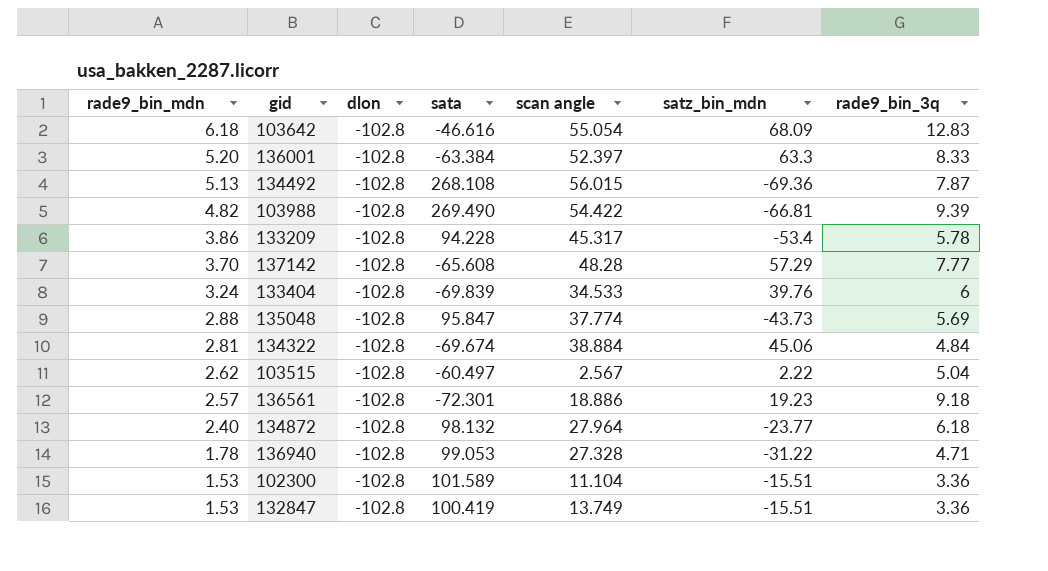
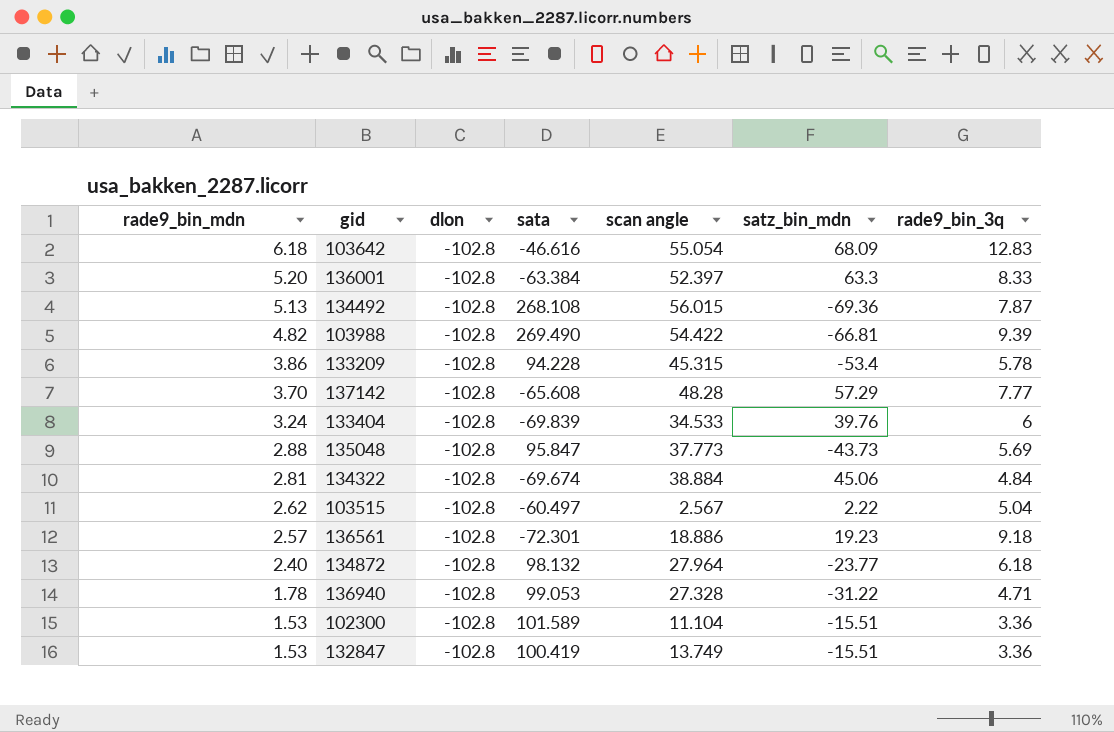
133209 | scan angle: 45.317 -> 45.315
135048 | scan angle: 37.774 -> 37.773

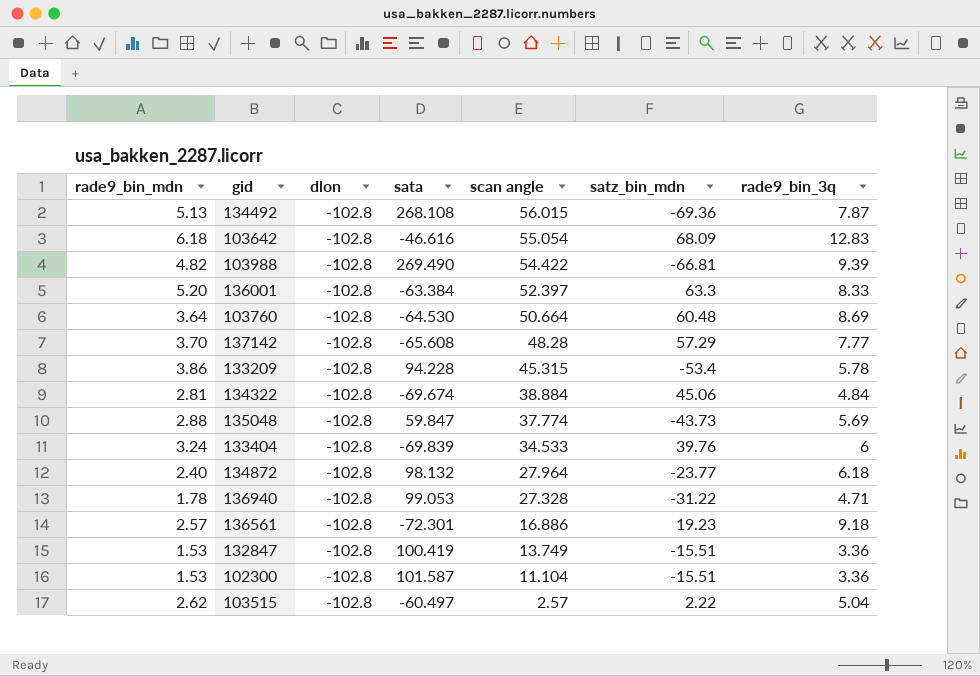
row order: rade9_bin_mdn descending -> scan angle descending
row 103760: none -> 3.64 | -102.8 | -64.530 | 50.664 | 60.48 | 8.69
135048 | sata: 95.847 -> 59.847
135048 | scan angle: 37.773 -> 37.774
136561 | scan angle: 18.886 -> 16.886
102300 | sata: 101.589 -> 101.587
103515 | scan angle: 2.567 -> 2.57

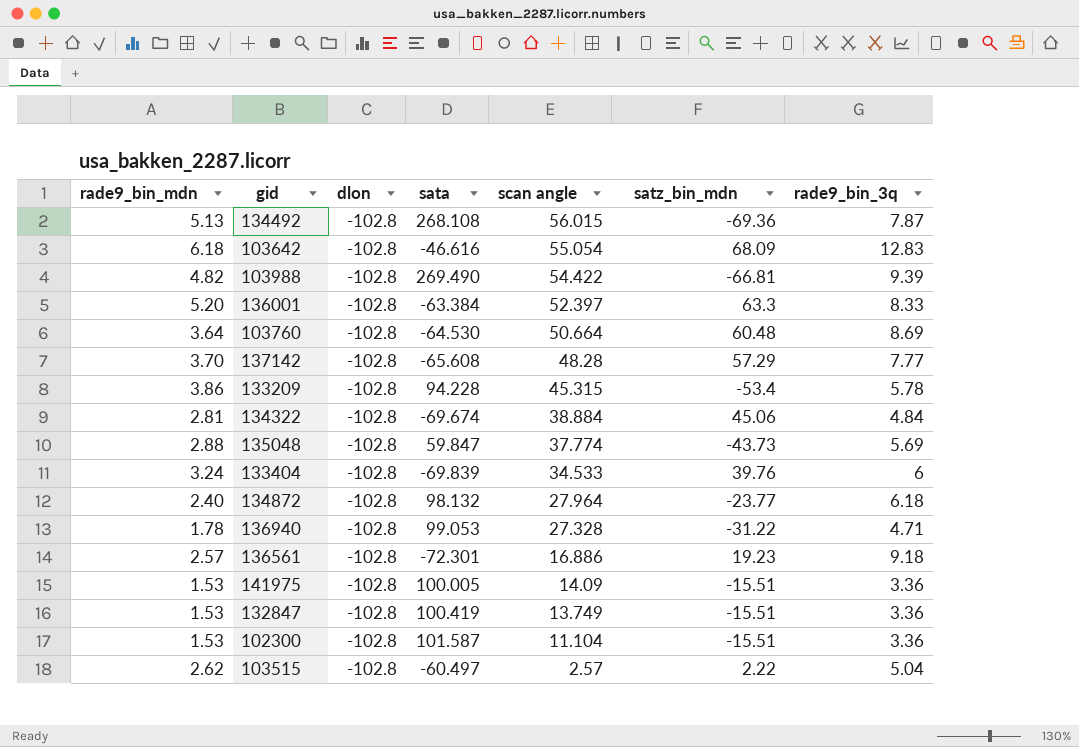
row 141975: none -> 1.53 | -102.8 | 100.005 | 14.09 | -15.51 | 3.36

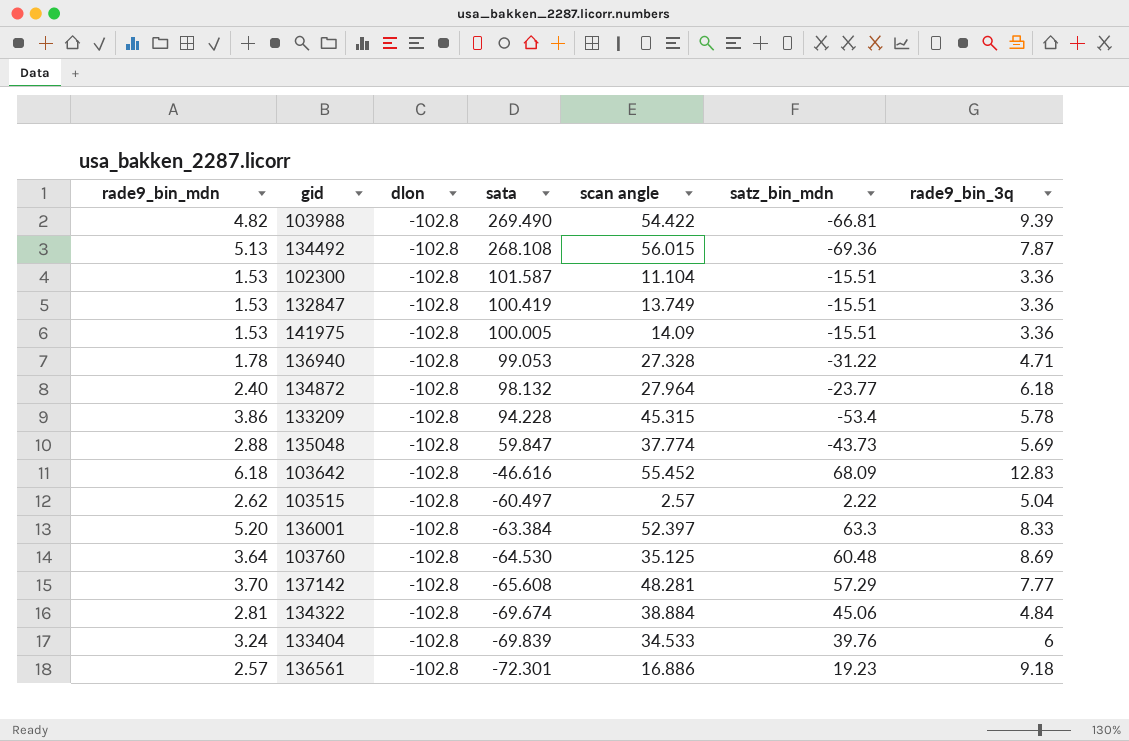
row order: scan angle descending -> sata descending
103642 | scan angle: 55.054 -> 55.452
103760 | scan angle: 50.664 -> 35.125
137142 | scan angle: 48.28 -> 48.281

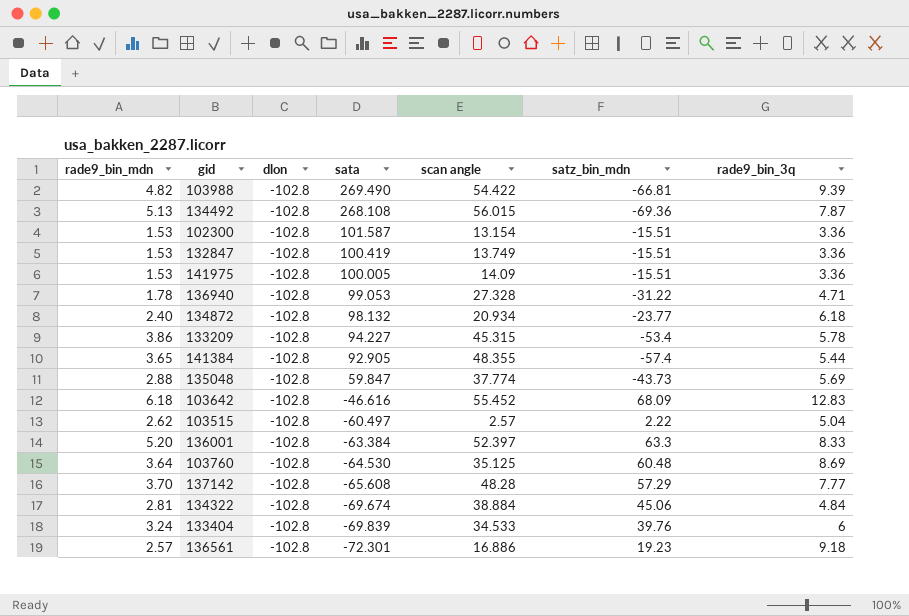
102300 | scan angle: 11.104 -> 13.154
134872 | scan angle: 27.964 -> 20.934
133209 | sata: 94.228 -> 94.227
row 141384: none -> 3.65 | -102.8 | 92.905 | 48.355 | -57.4 | 5.44
137142 | scan angle: 48.281 -> 48.28

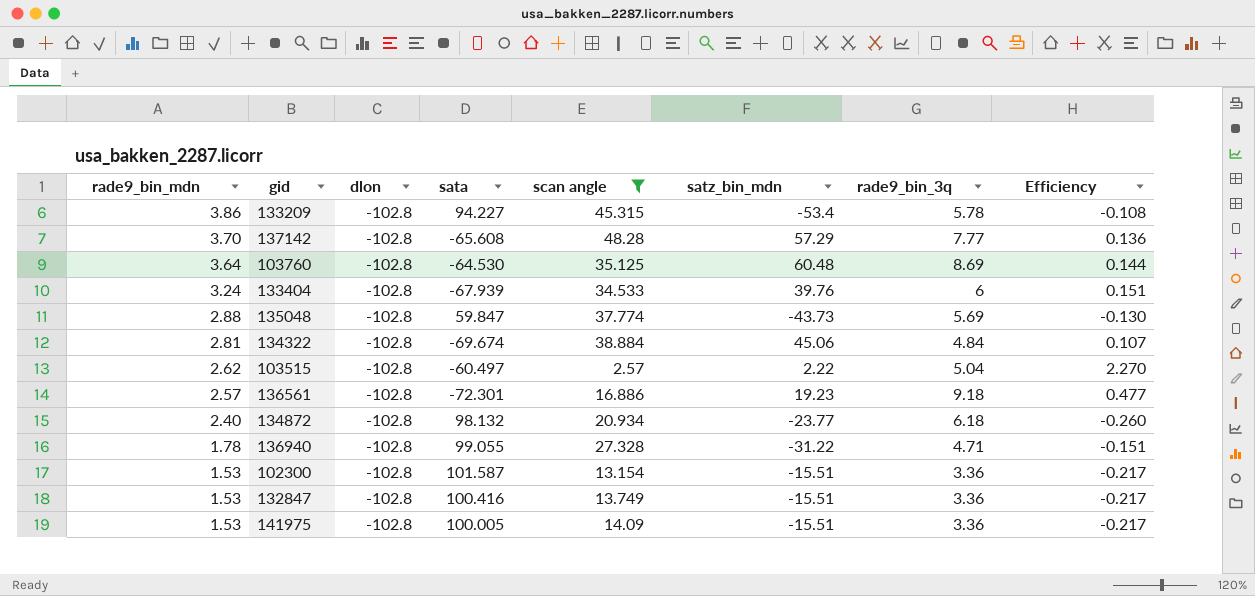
filter: none -> scan angle <= 48.28
row order: sata descending -> rade9_bin_mdn descending
column Efficiency | formula: none -> [rade9_bin_3q] / [satz_bin_mdn]
133404 | sata: -69.839 -> -67.939
136940 | sata: 99.053 -> 99.055
132847 | sata: 100.419 -> 100.416

